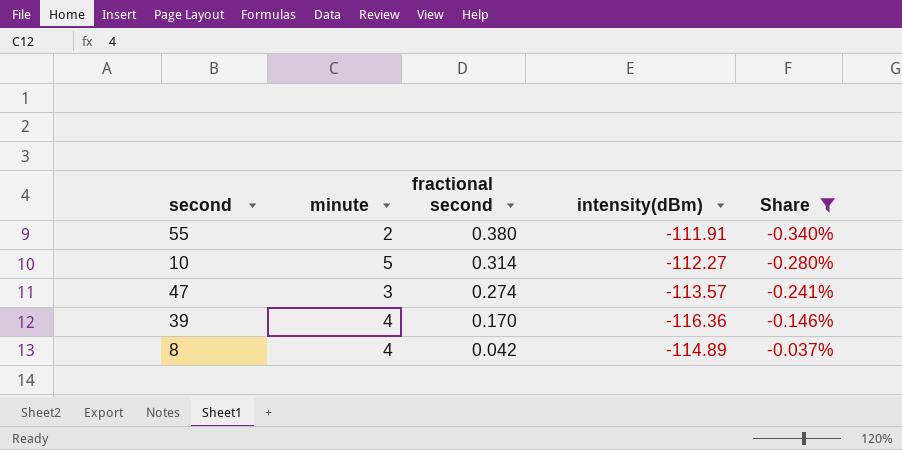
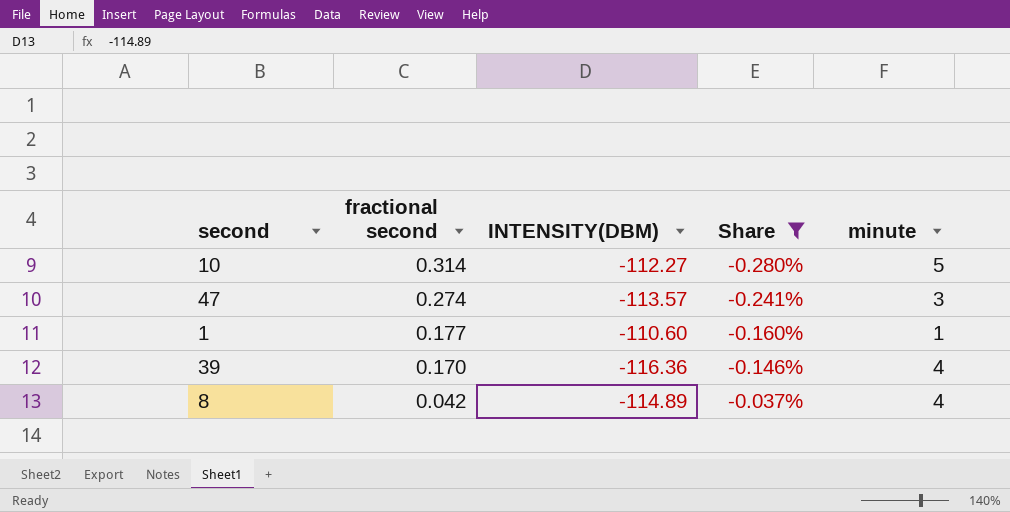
column name: intensity(dBm) -> INTENSITY(DBM)
column minute | position: 2 -> 5
row 55: 2 | 0.380 | -111.91 | -0.340% -> none
row 1: none -> 0.177 | -110.60 | -0.160% | 1

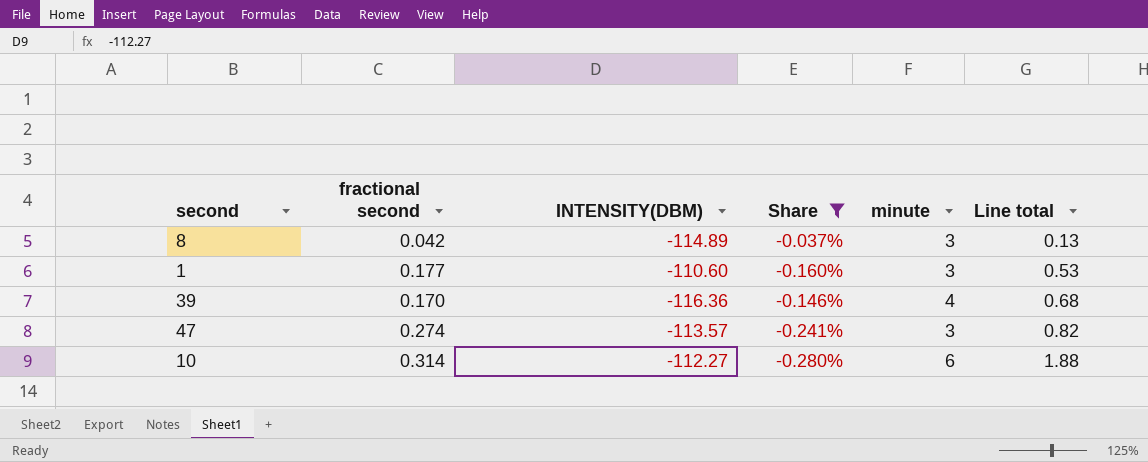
row order: fractional second descending -> Line total ascending
column Line total | formula: none -> [fractional second] * [minute]
8 | minute: 4 -> 3
1 | minute: 1 -> 3
10 | minute: 5 -> 6

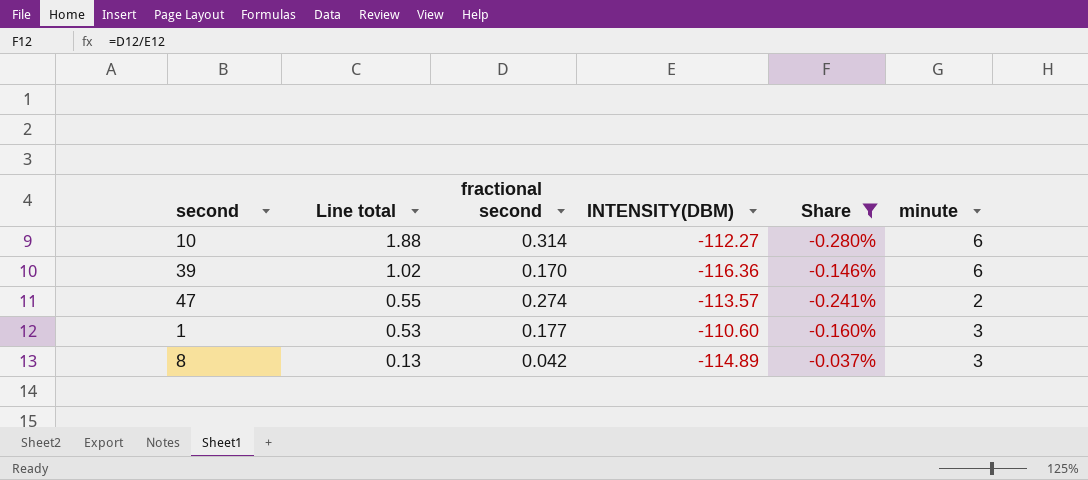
row order: Line total ascending -> Line total descending
column Line total | position: 6 -> 2
39 | Line total: 0.68 -> 1.02
39 | minute: 4 -> 6
47 | Line total: 0.82 -> 0.55
47 | minute: 3 -> 2

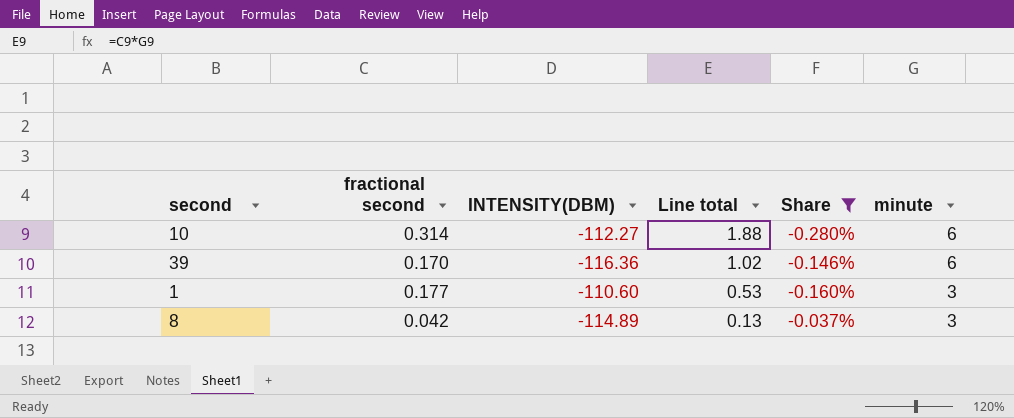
column Line total | position: 2 -> 4
row 47: 0.55 | 0.274 | -113.57 | -0.241% | 2 -> none

